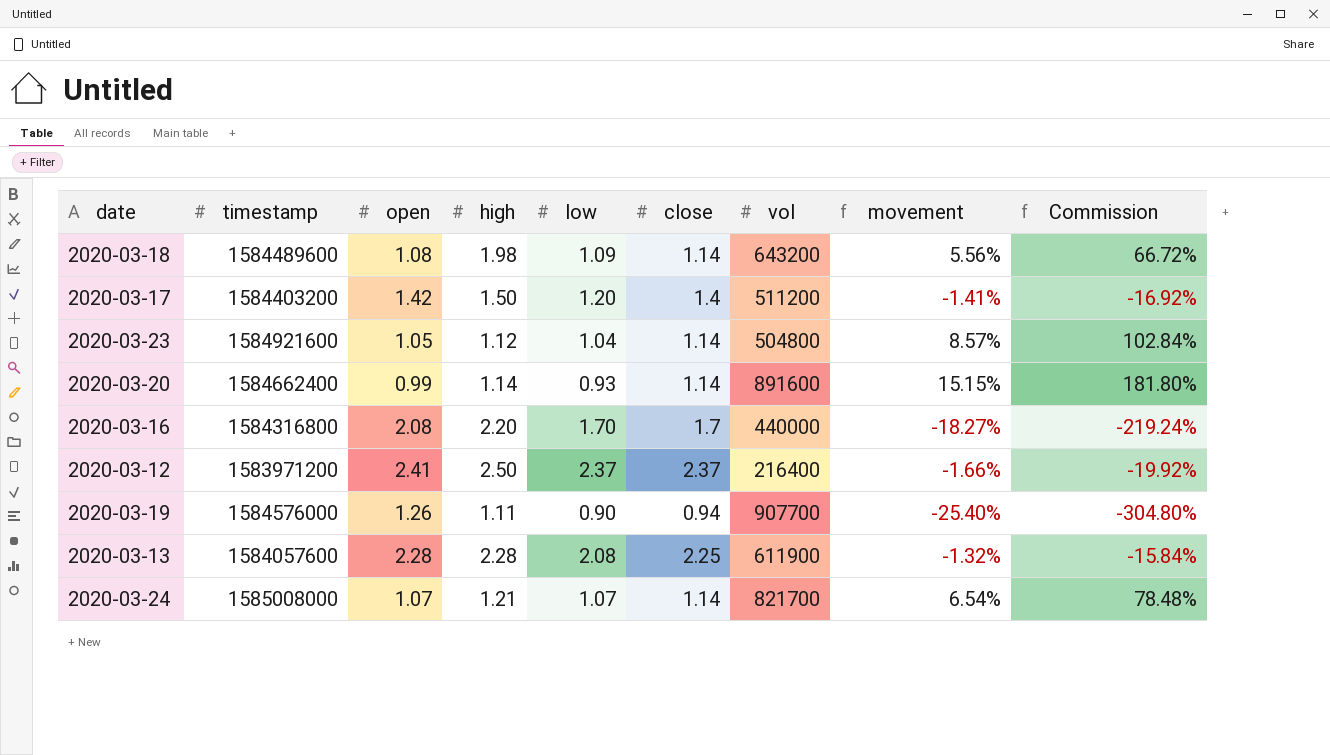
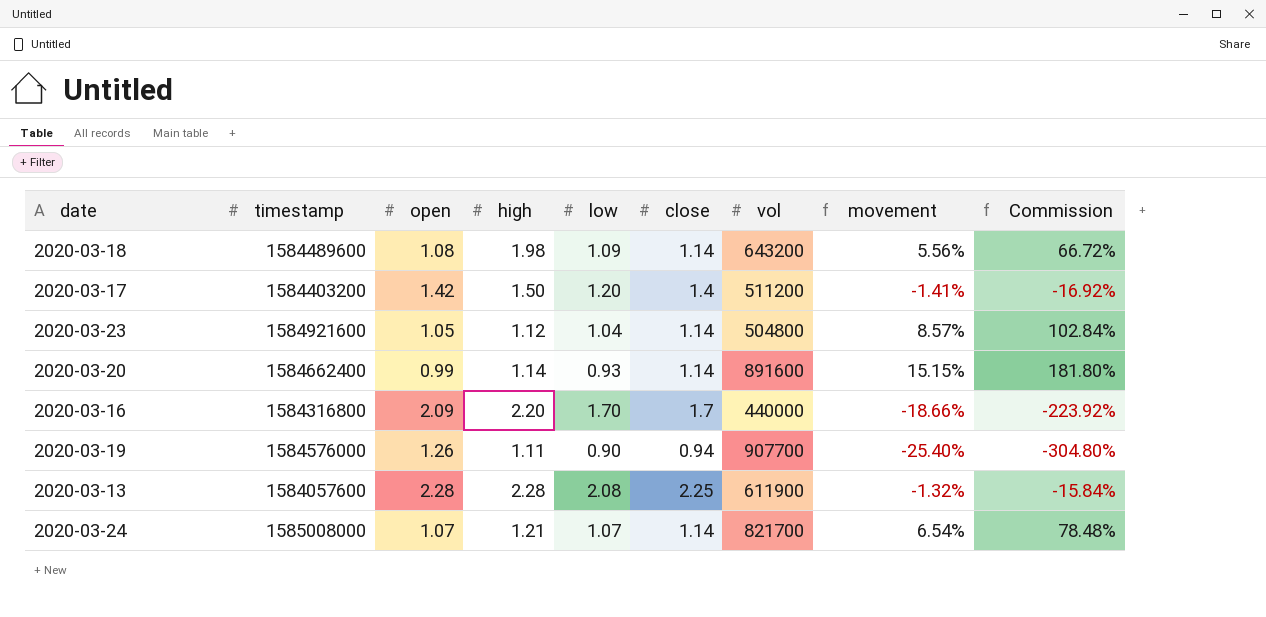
row 2020-03-12: 1583971200 | 2.41 | 2.50 | 2.37 | 2.37 | 216400 | -1.66% | -19.92% -> none
2020-03-16 | open: 2.08 -> 2.09
2020-03-16 | movement: -18.27% -> -18.66%
2020-03-16 | Commission: -219.24% -> -223.92%

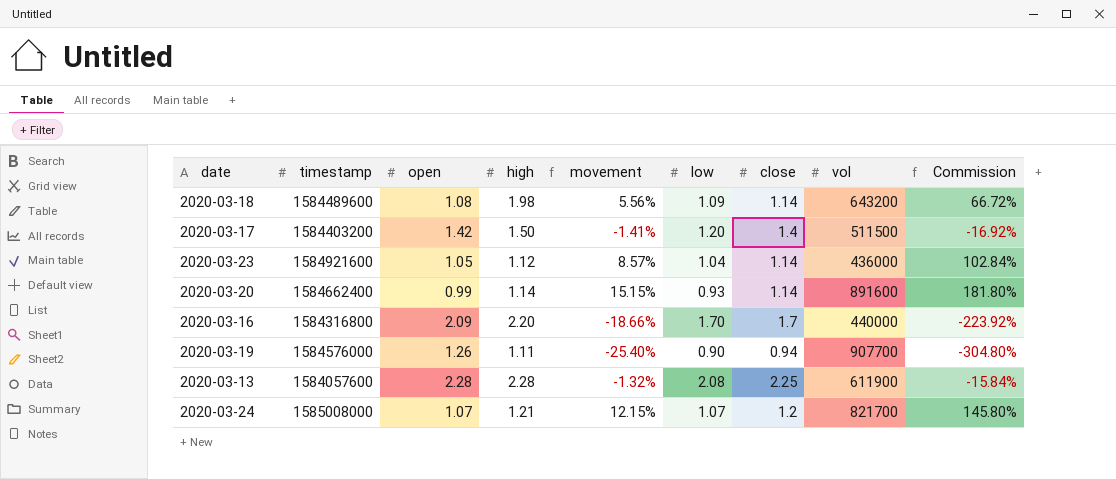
column movement | position: 8 -> 5
2020-03-17 | vol: 511200 -> 511500
2020-03-23 | vol: 504800 -> 436000
2020-03-24 | movement: 6.54% -> 12.15%
2020-03-24 | close: 1.14 -> 1.2
2020-03-24 | Commission: 78.48% -> 145.80%

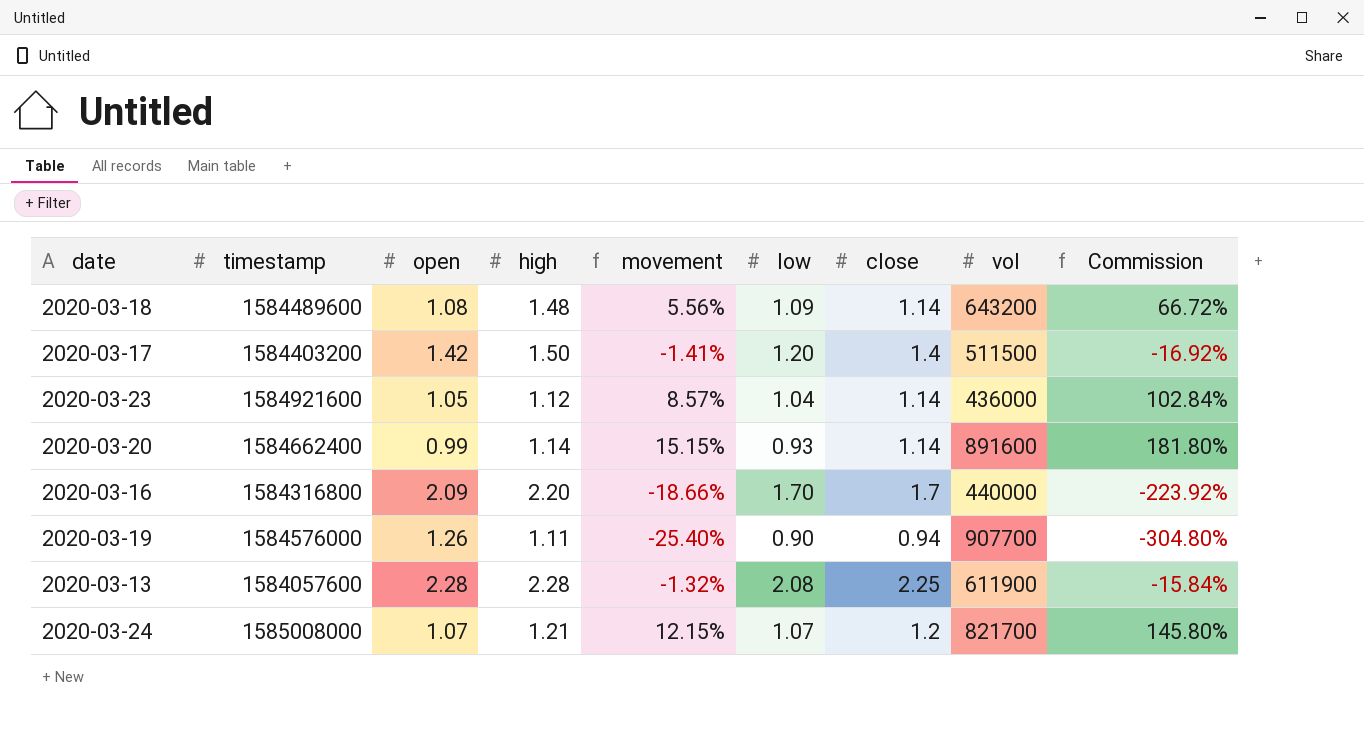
2020-03-18 | high: 1.98 -> 1.48

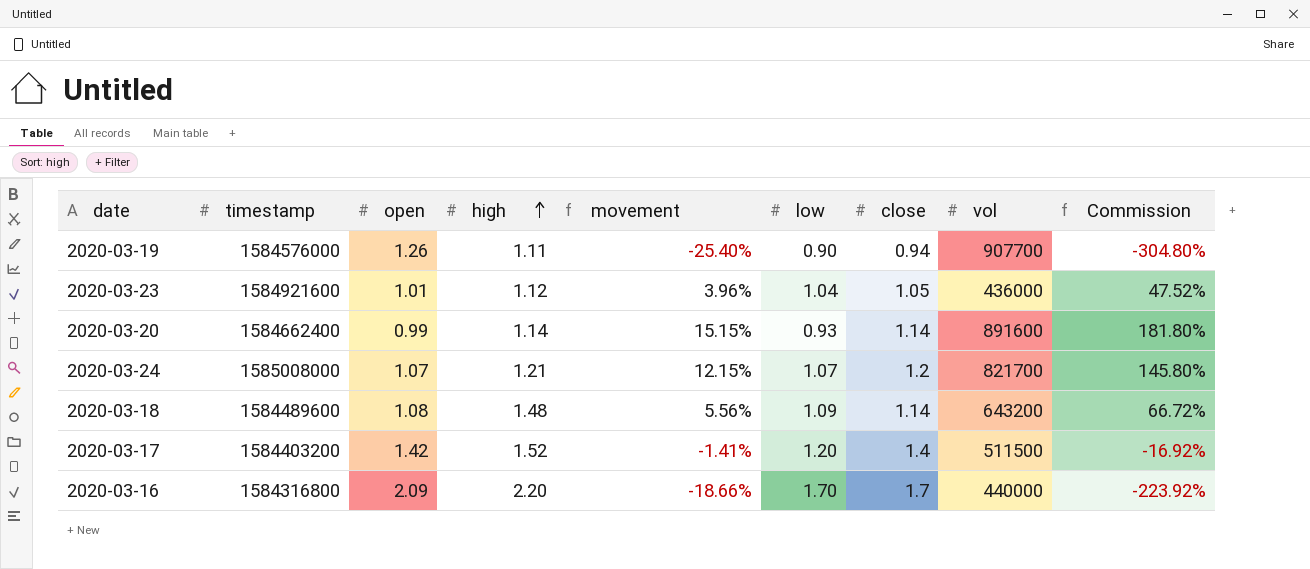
row order: none -> high ascending
row 2020-03-13: 1584057600 | 2.28 | 2.28 | -1.32% | 2.08 | 2.25 | 611900 | -15.84% -> none
2020-03-23 | open: 1.05 -> 1.01
2020-03-23 | movement: 8.57% -> 3.96%
2020-03-23 | close: 1.14 -> 1.05
2020-03-23 | Commission: 102.84% -> 47.52%
2020-03-17 | high: 1.50 -> 1.52

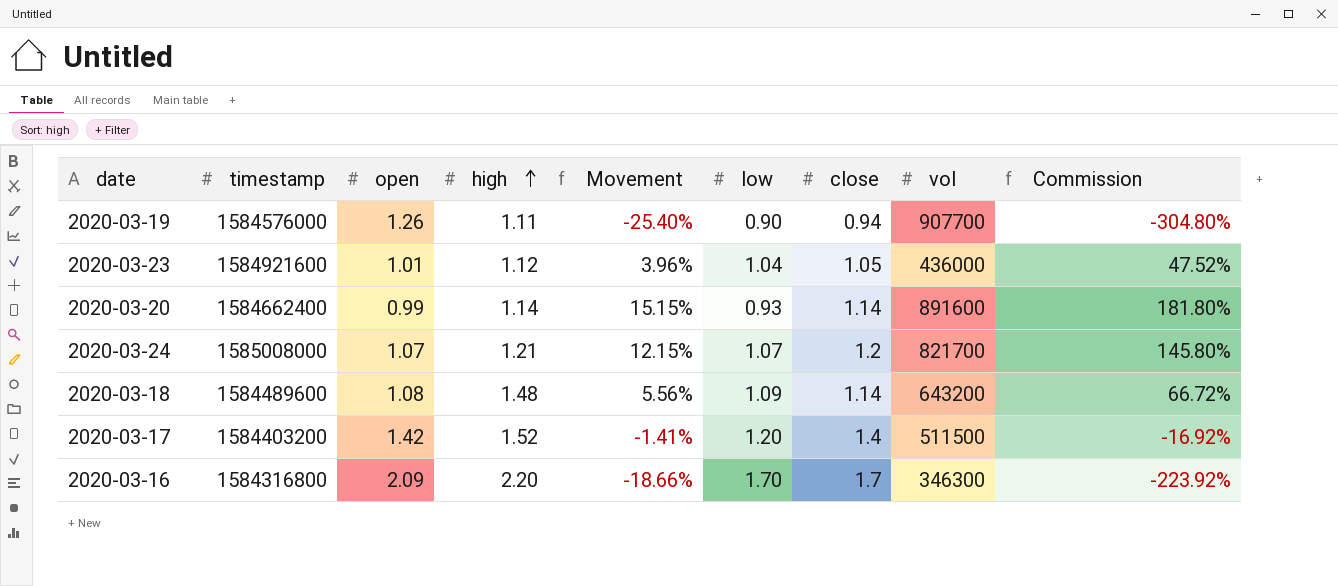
column name: movement -> Movement
2020-03-16 | vol: 440000 -> 346300

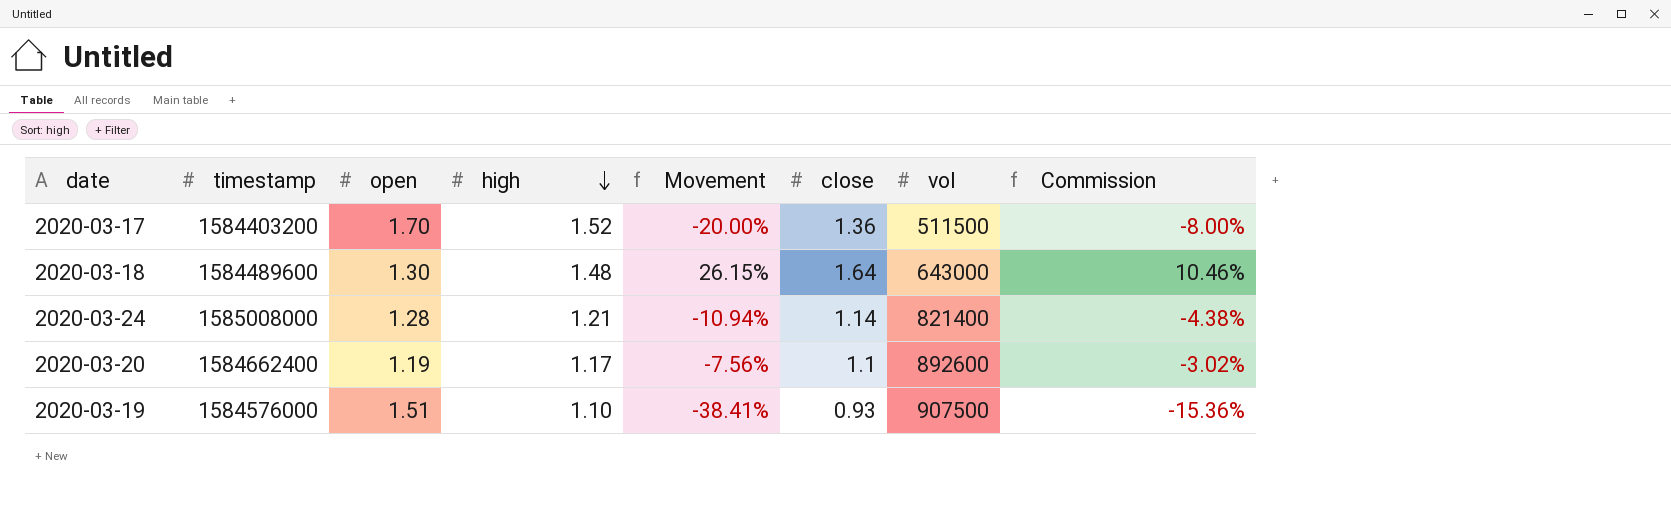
row order: high ascending -> high descending
column low | position: 6 -> none
column Commission | formula: [Movement] * 12 -> [Movement] * 0.4
row 2020-03-23: 1584921600 | 1.01 | 1.12 | 3.96% | 1.04 | 1.05 | 436000 | 47.52% -> none
row 2020-03-16: 1584316800 | 2.09 | 2.20 | -18.66% | 1.70 | 1.7 | 346300 | -223.92% -> none
2020-03-17 | open: 1.42 -> 1.70
2020-03-17 | Movement: -1.41% -> -20.00%
2020-03-17 | close: 1.4 -> 1.36
2020-03-18 | open: 1.08 -> 1.30
2020-03-18 | Movement: 5.56% -> 26.15%
2020-03-18 | close: 1.14 -> 1.64
2020-03-18 | vol: 643200 -> 643000
2020-03-24 | open: 1.07 -> 1.28
2020-03-24 | Movement: 12.15% -> -10.94%
2020-03-24 | close: 1.2 -> 1.14
2020-03-24 | vol: 821700 -> 821400
2020-03-20 | open: 0.99 -> 1.19
2020-03-20 | high: 1.14 -> 1.17
2020-03-20 | Movement: 15.15% -> -7.56%
2020-03-20 | close: 1.14 -> 1.1
2020-03-20 | vol: 891600 -> 892600
2020-03-19 | open: 1.26 -> 1.51
2020-03-19 | high: 1.11 -> 1.10
2020-03-19 | Movement: -25.40% -> -38.41%
2020-03-19 | close: 0.94 -> 0.93
2020-03-19 | vol: 907700 -> 907500

